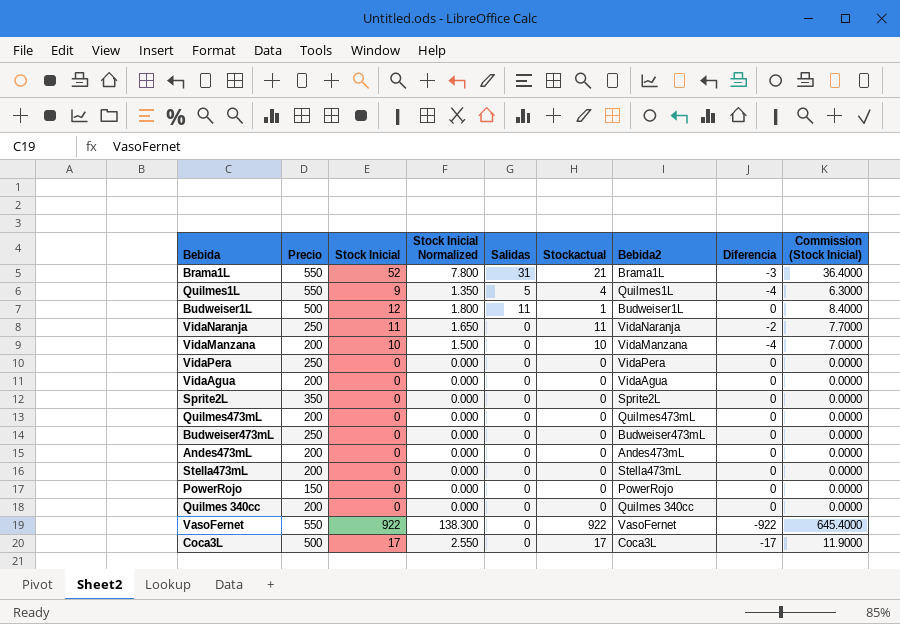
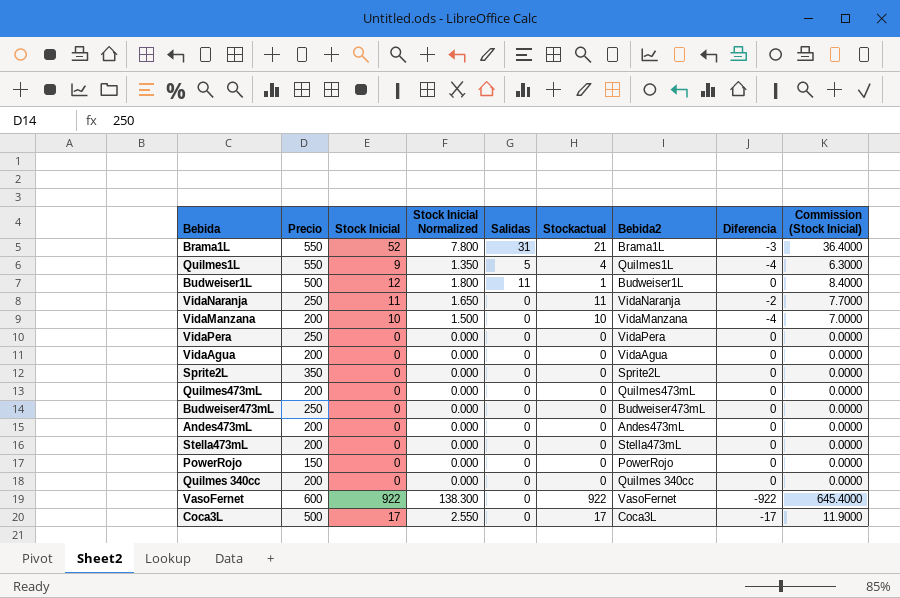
VasoFernet | Precio: 550 -> 600

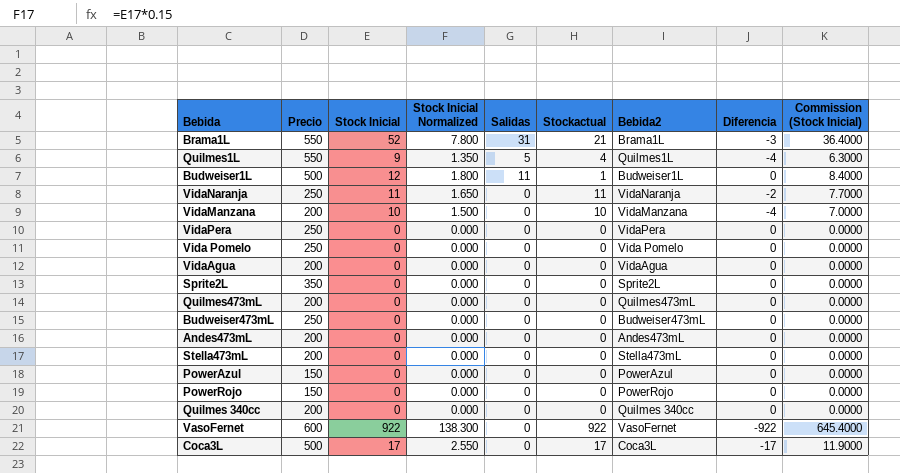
row Vida Pomelo: none -> 250 | 0 | 0.000 | 0 | 0 | Vida Pomelo | 0 | 0.0000
row PowerAzul: none -> 150 | 0 | 0.000 | 0 | 0 | PowerAzul | 0 | 0.0000

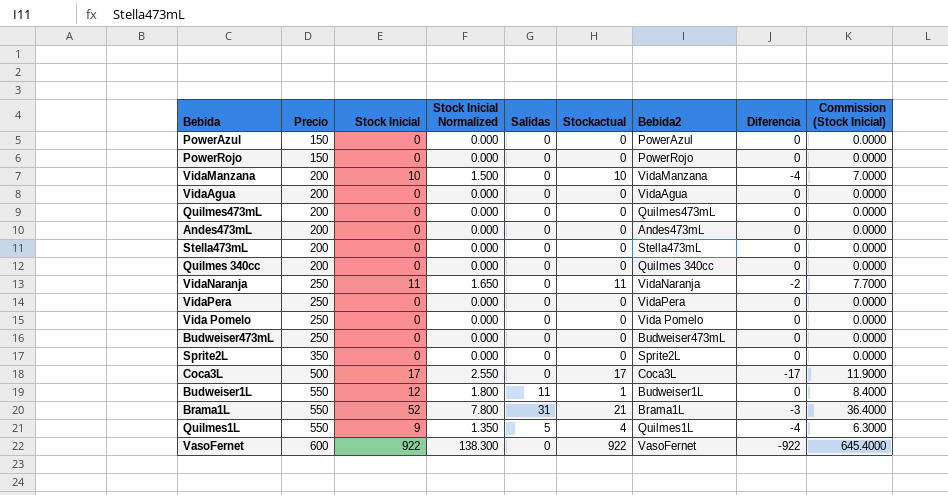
row order: none -> Precio ascending
Budweiser1L | Precio: 500 -> 550

